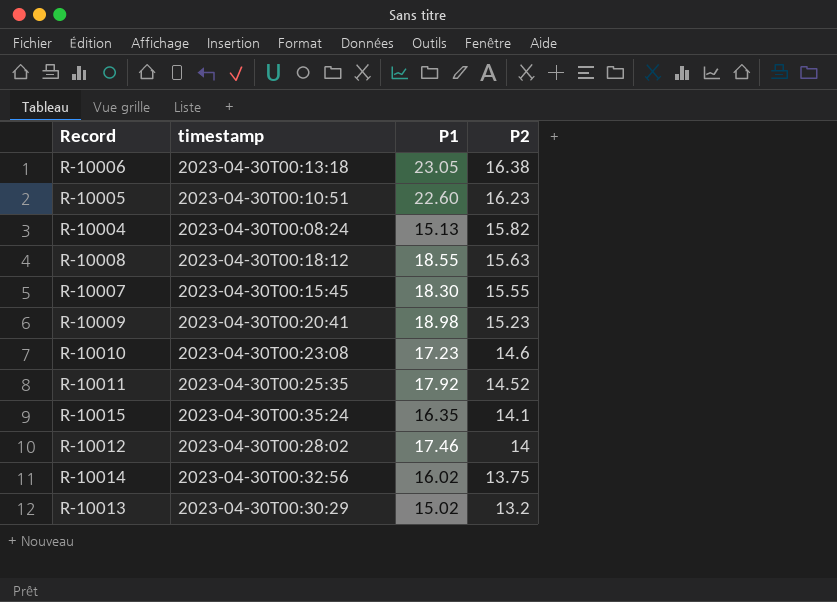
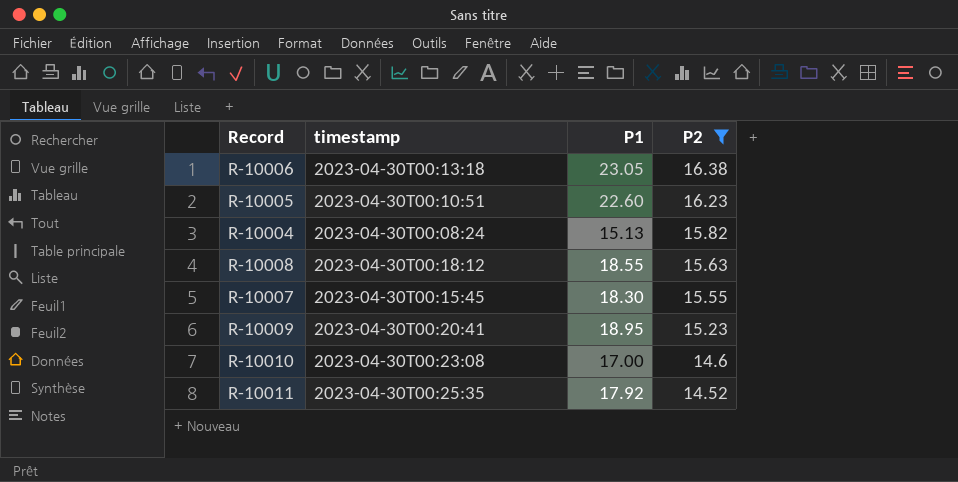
filter: none -> P2 >= 14.52
R-10009 | P1: 18.98 -> 18.95
R-10010 | P1: 17.23 -> 17.00

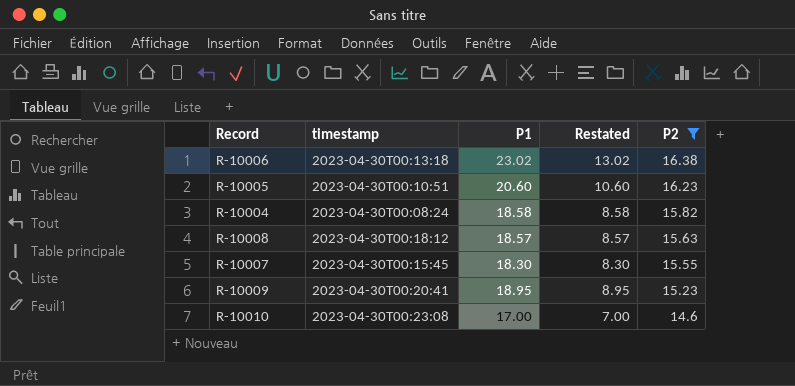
column Restated | formula: none -> [P1] - 10
row R-10011: 2023-04-30T00:25:35 | 17.92 | 14.52 -> none
R-10006 | P1: 23.05 -> 23.02
R-10005 | P1: 22.60 -> 20.60
R-10004 | P1: 15.13 -> 18.58
R-10008 | P1: 18.55 -> 18.57

